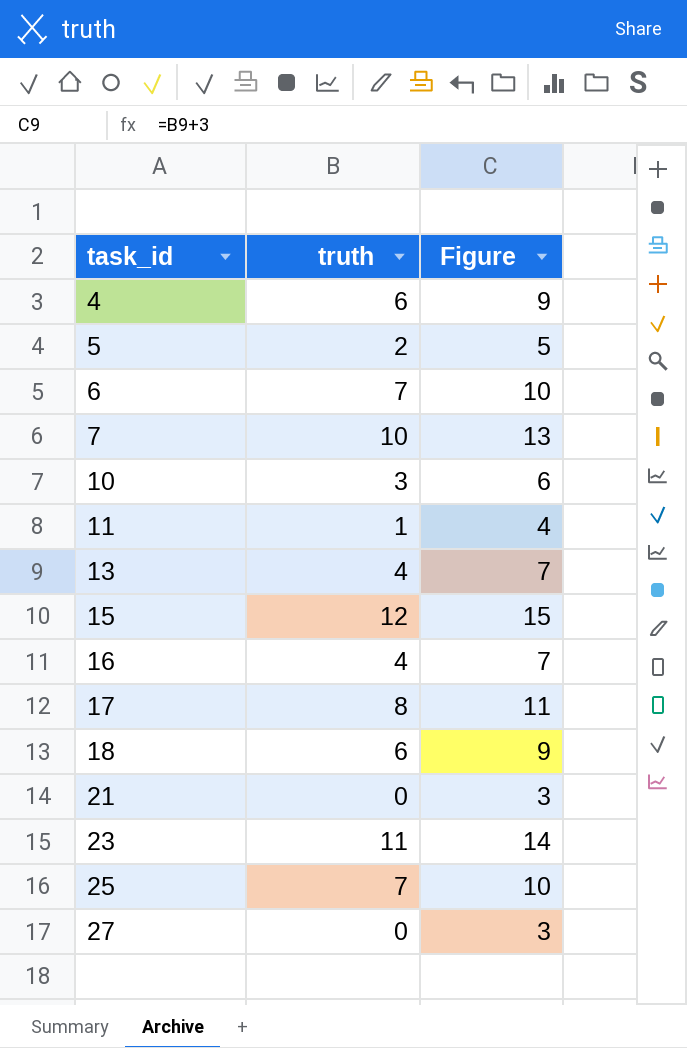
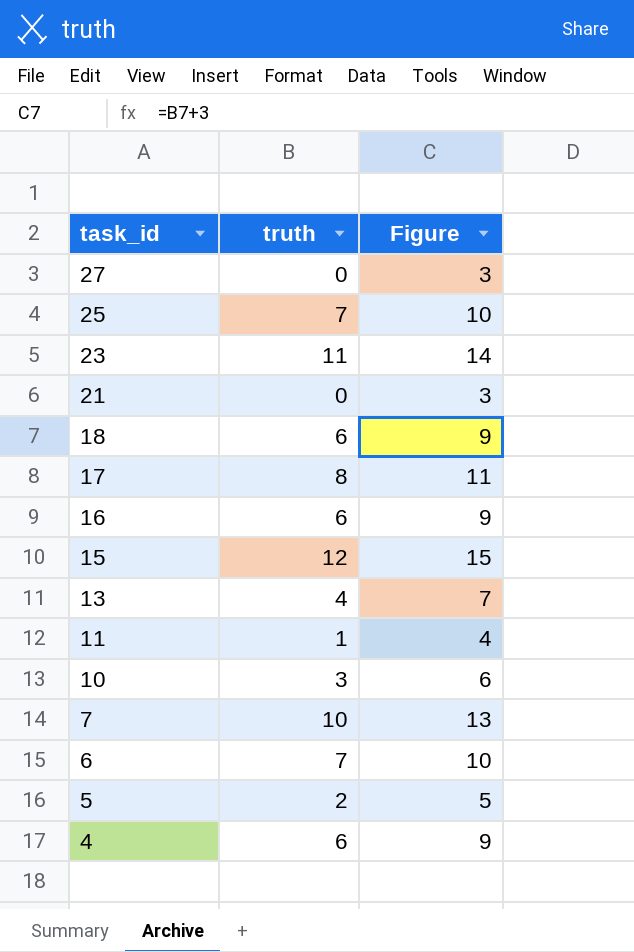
row order: task_id ascending -> task_id descending
16 | truth: 4 -> 6
16 | Figure: 7 -> 9

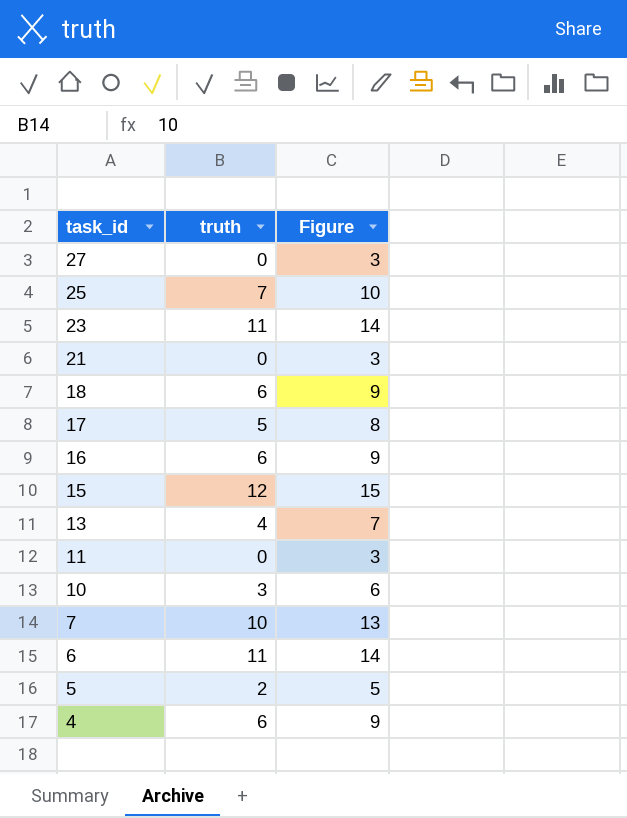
17 | truth: 8 -> 5
17 | Figure: 11 -> 8
11 | truth: 1 -> 0
11 | Figure: 4 -> 3
6 | truth: 7 -> 11
6 | Figure: 10 -> 14

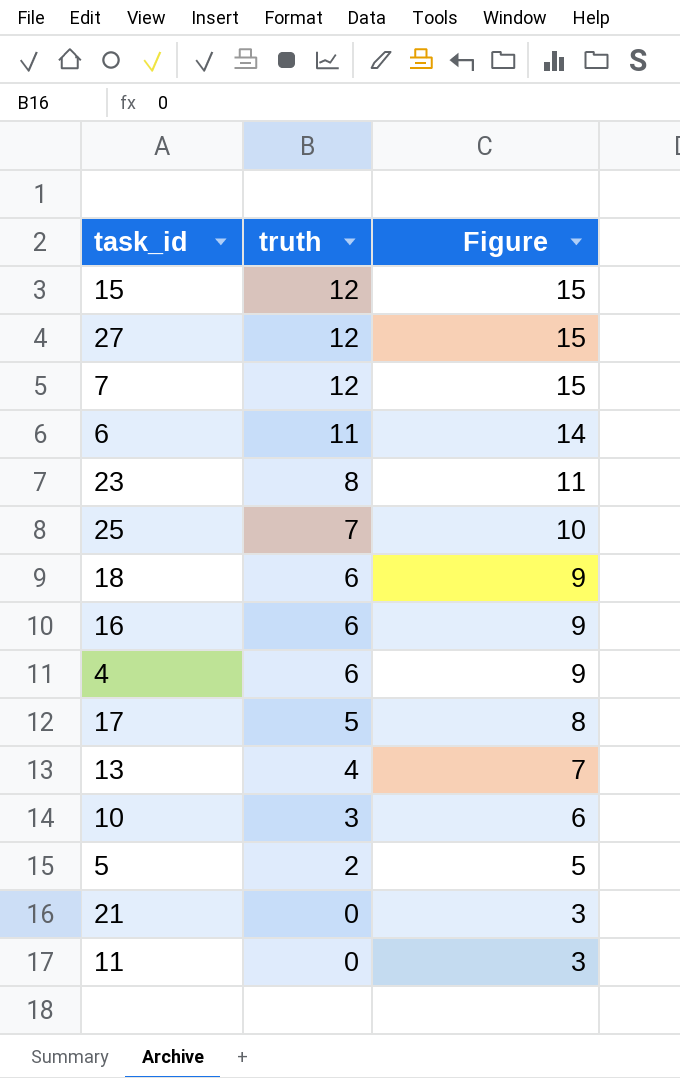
row order: task_id descending -> truth descending
27 | truth: 0 -> 12
27 | Figure: 3 -> 15
7 | truth: 10 -> 12
7 | Figure: 13 -> 15
23 | truth: 11 -> 8
23 | Figure: 14 -> 11

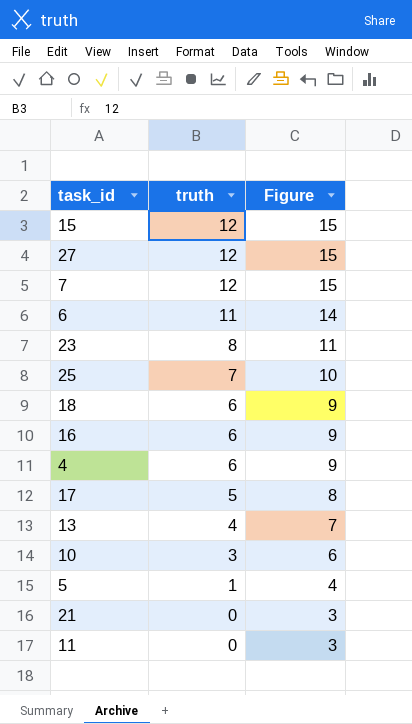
5 | truth: 2 -> 1
5 | Figure: 5 -> 4

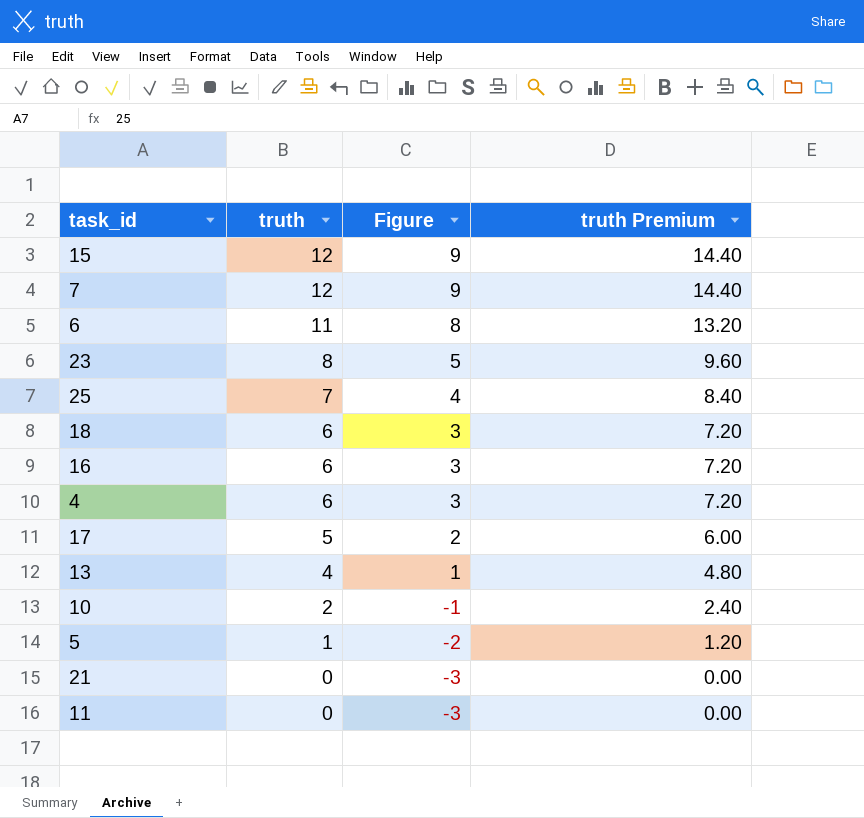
column Figure | formula: [truth] + 3 -> [truth] - 3
column truth Premium | formula: none -> [truth] * 1.2
row 27: 12 | 15 -> none
10 | truth: 3 -> 2

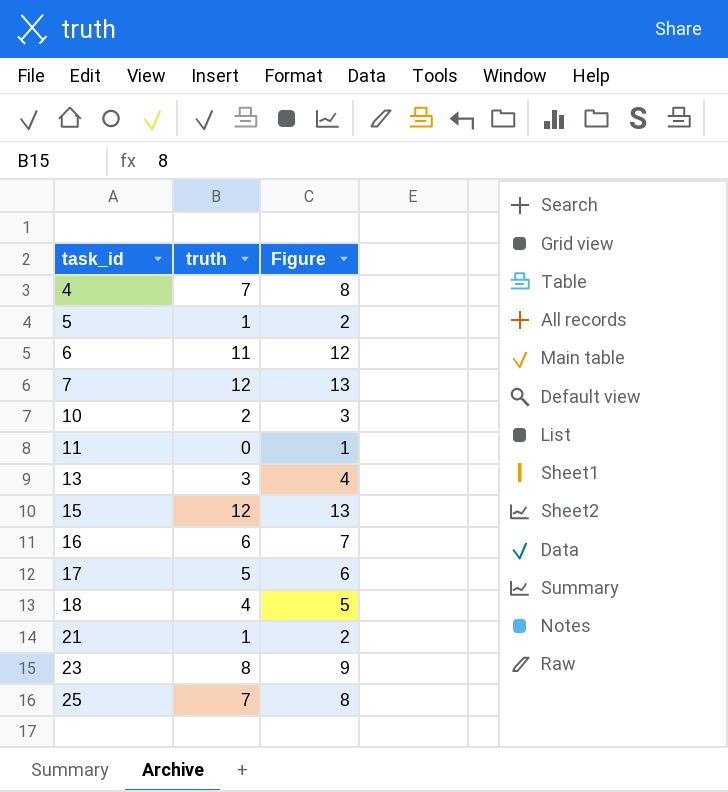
row order: truth descending -> task_id ascending
column truth Premium | formula: [truth] * 1.2 -> none
column Figure | formula: [truth] - 3 -> [truth] + 1
4 | truth: 6 -> 7
13 | truth: 4 -> 3
18 | truth: 6 -> 4
21 | truth: 0 -> 1

